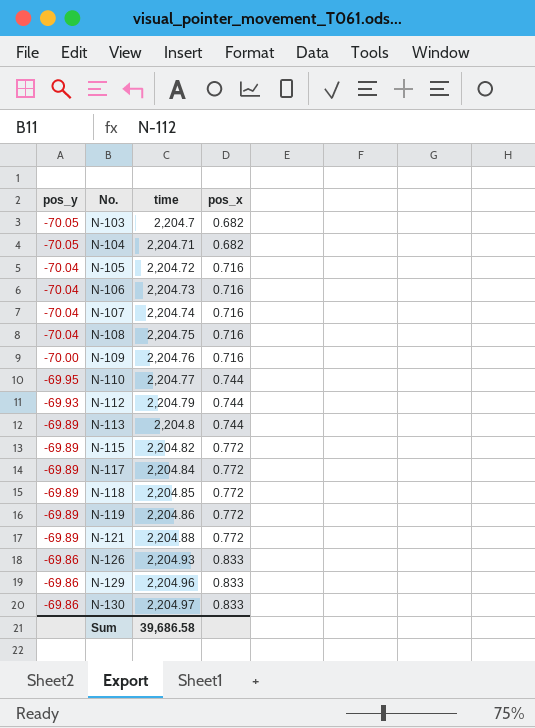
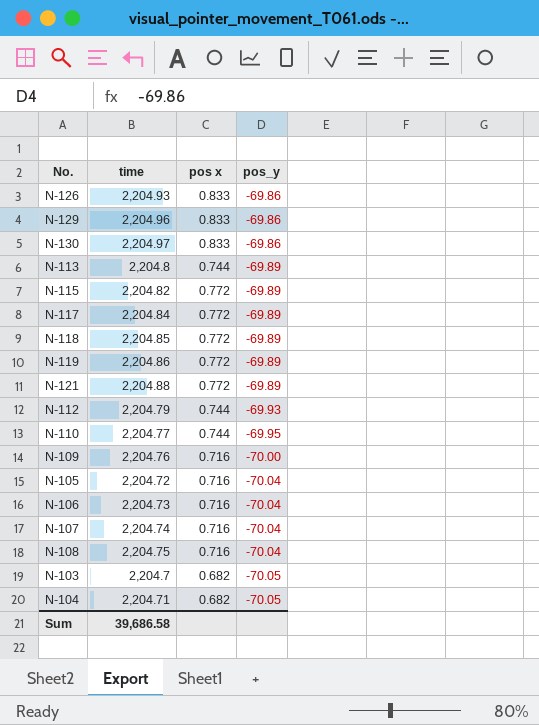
row order: pos_y ascending -> pos_y descending
column name: pos_x -> pos x
column pos_y | position: 1 -> 4

